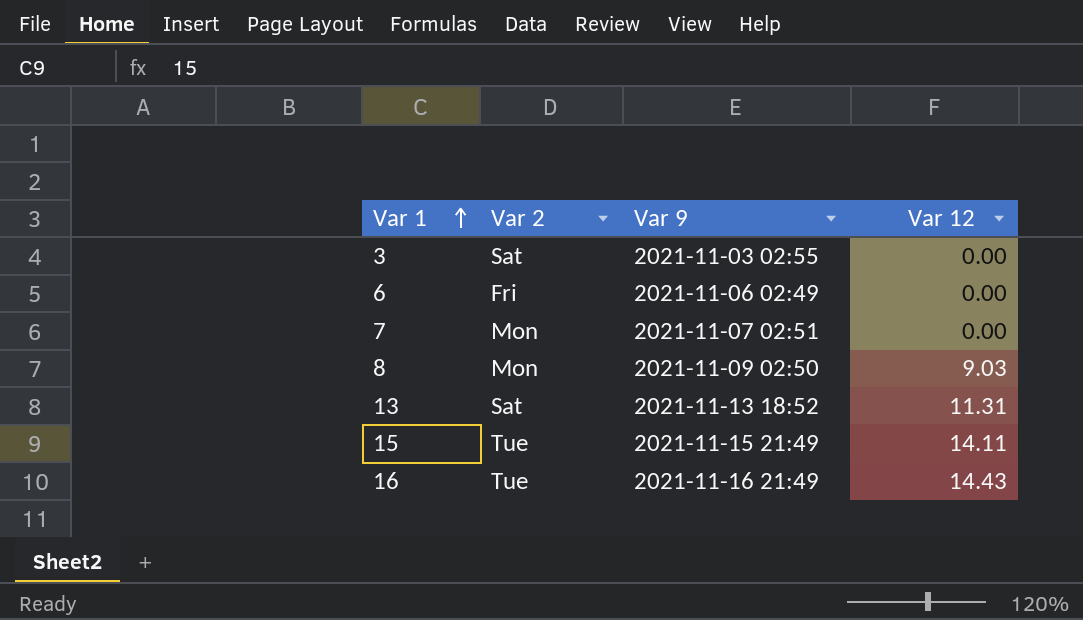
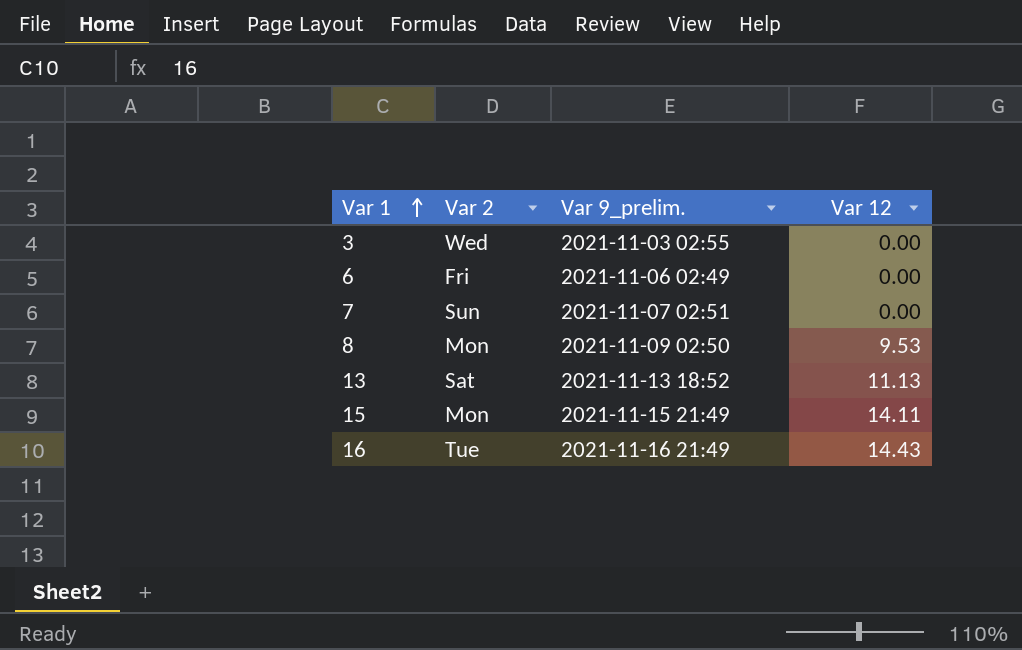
column name: Var 9 -> Var 9_prelim.
3 | Var 2: Sat -> Wed
7 | Var 2: Mon -> Sun
8 | Var 12: 9.03 -> 9.53
13 | Var 12: 11.31 -> 11.13
15 | Var 2: Tue -> Mon

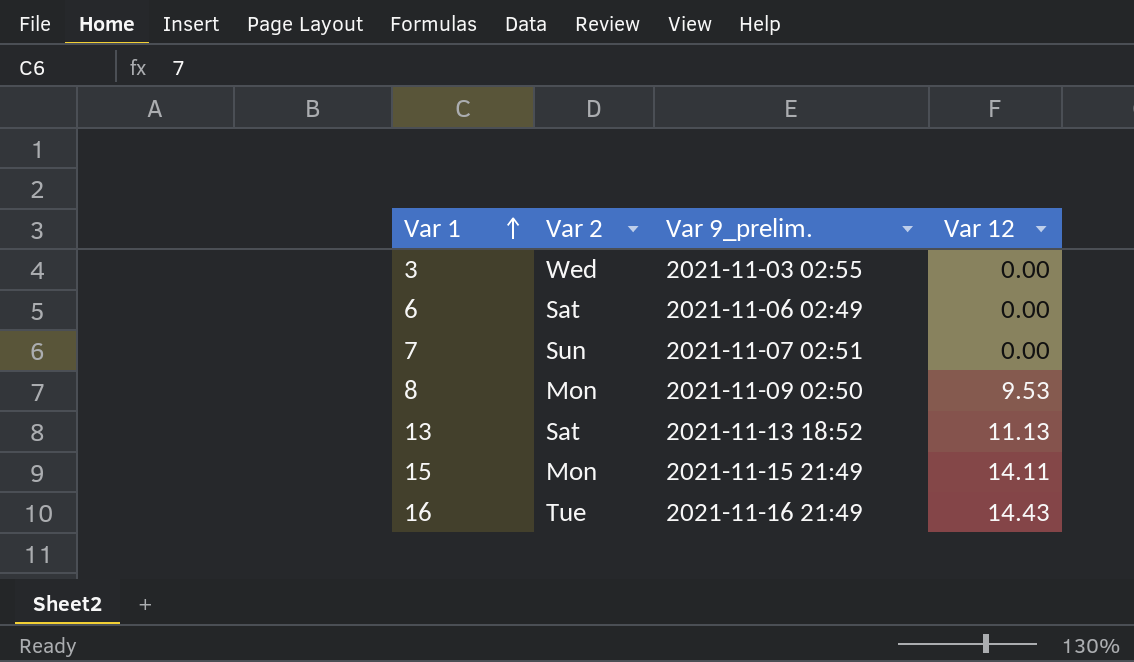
6 | Var 2: Fri -> Sat

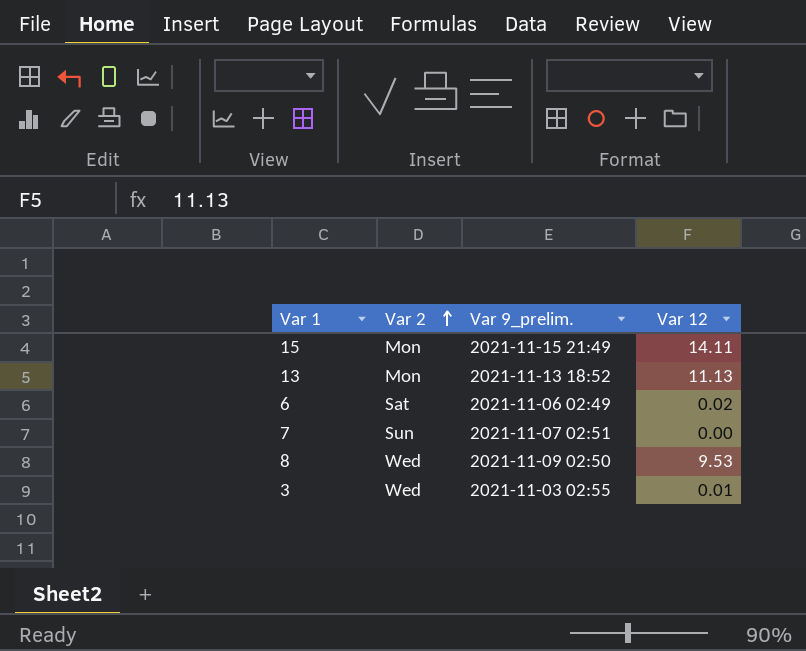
row order: Var 1 ascending -> Var 2 ascending
row 16: Tue | 2021-11-16 21:49 | 14.43 -> none
13 | Var 2: Sat -> Mon
6 | Var 12: 0.00 -> 0.02
8 | Var 2: Mon -> Wed
3 | Var 12: 0.00 -> 0.01

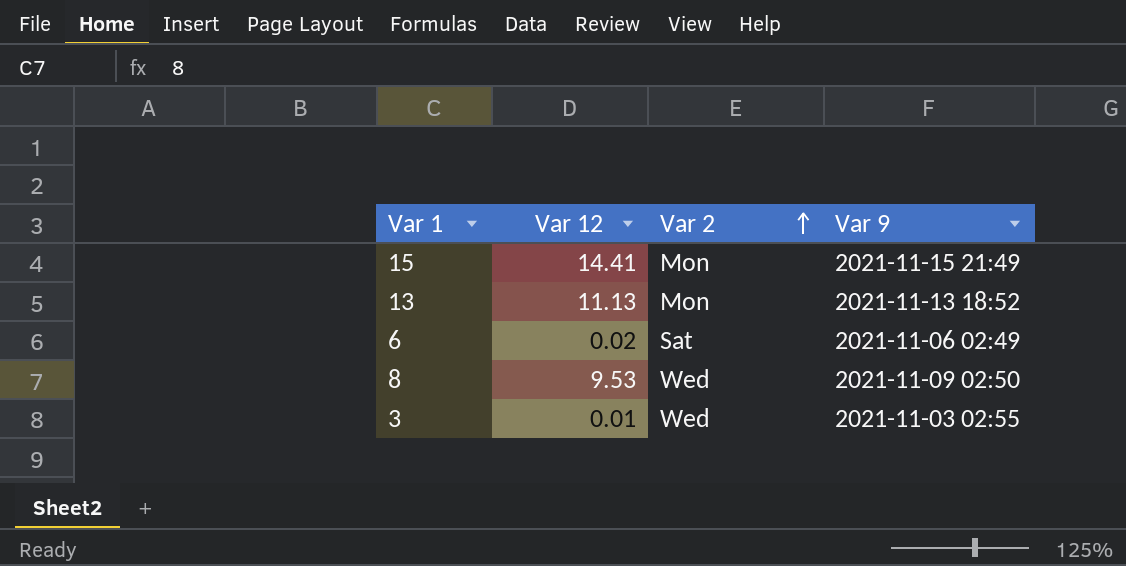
column Var 12 | position: 4 -> 2
column name: Var 9_prelim. -> Var 9
row 7: Sun | 2021-11-07 02:51 | 0.00 -> none
15 | Var 12: 14.11 -> 14.41

